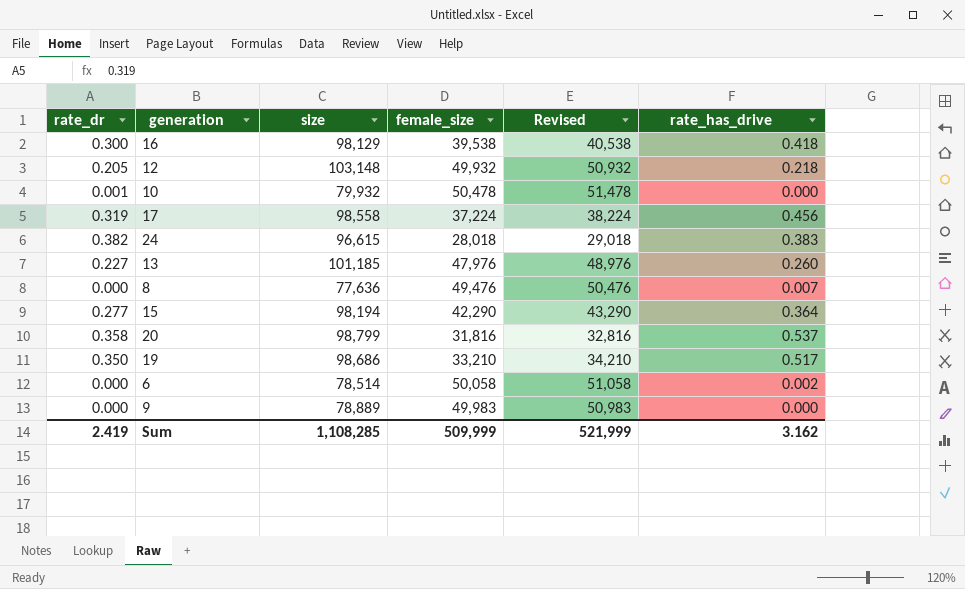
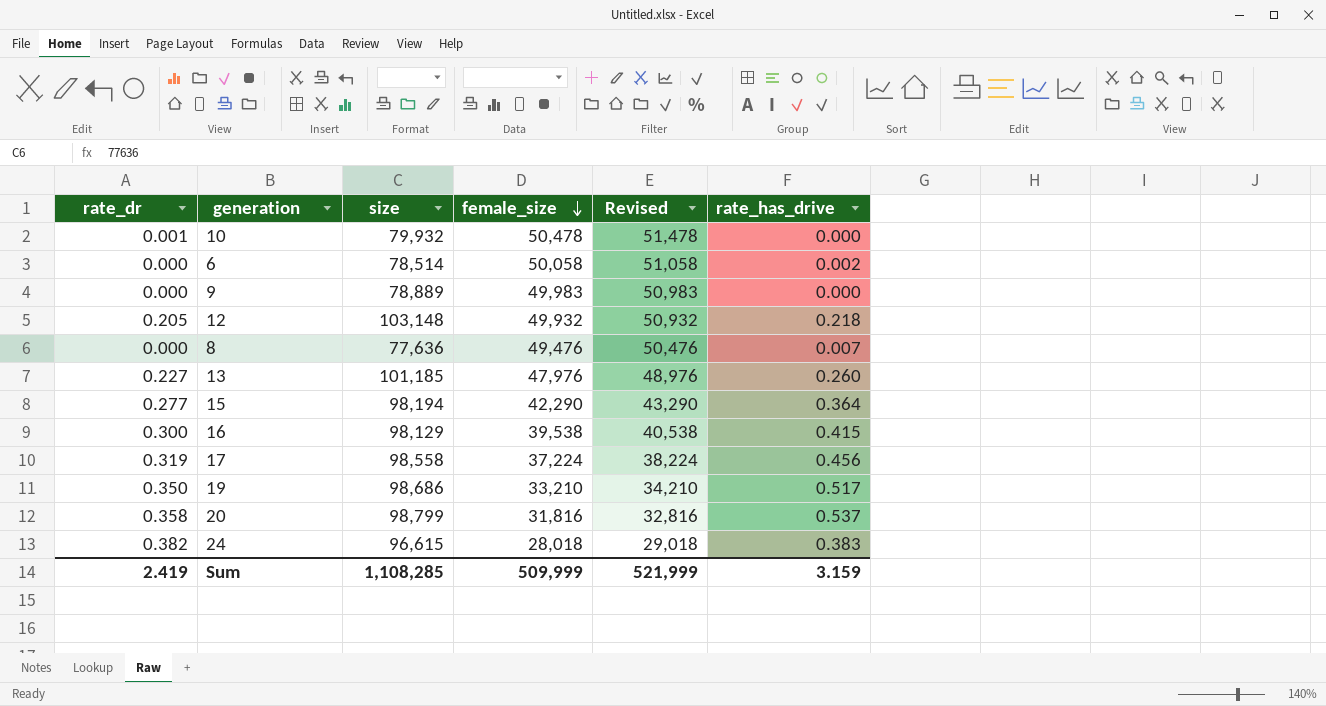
row order: none -> female_size descending
16 | rate_has_drive: 0.418 -> 0.415
Sum | rate_has_drive: 3.162 -> 3.159

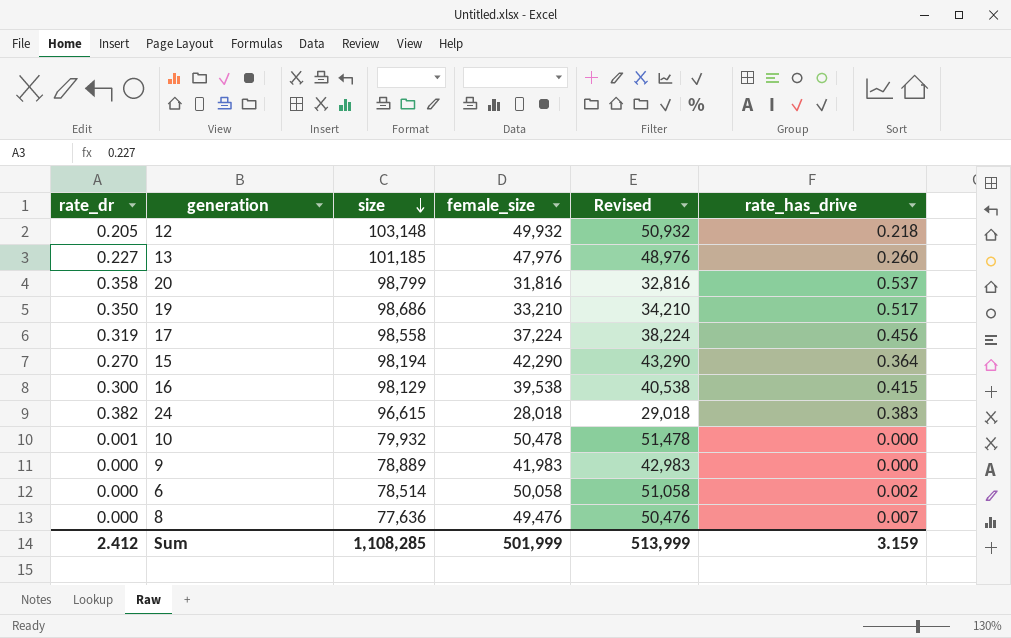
row order: female_size descending -> size descending
15 | rate_dr: 0.277 -> 0.270
9 | female_size: 49,983 -> 41,983
9 | Revised: 50,983 -> 42,983
Sum | rate_dr: 2.419 -> 2.412
Sum | female_size: 509,999 -> 501,999
Sum | Revised: 521,999 -> 513,999

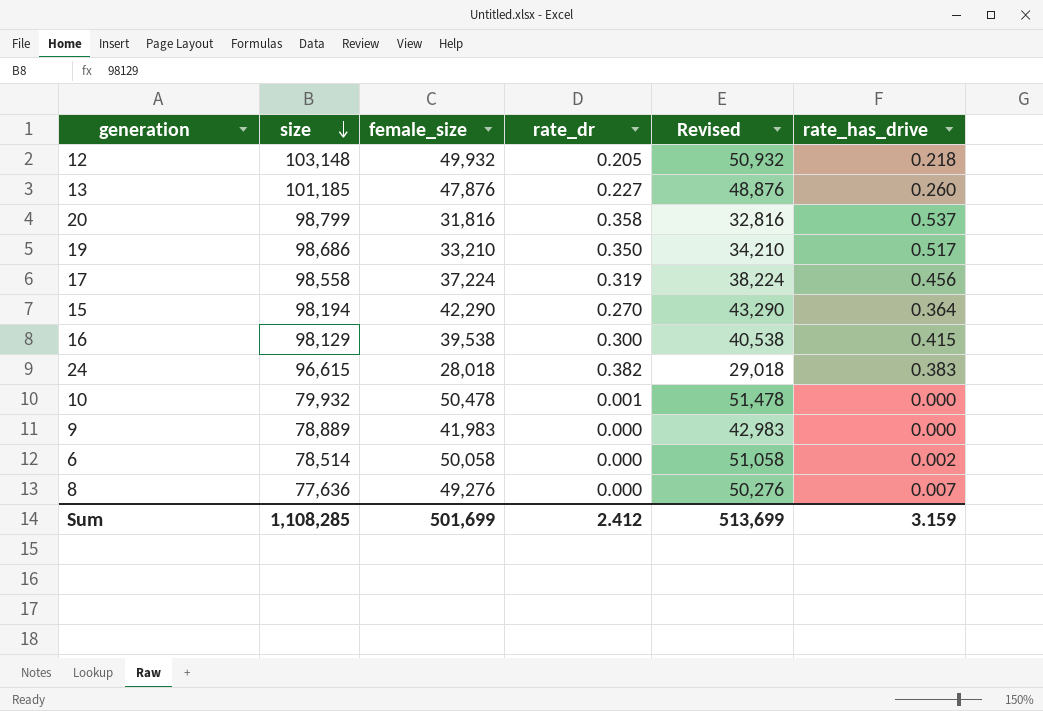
column rate_dr | position: 1 -> 4
13 | female_size: 47,976 -> 47,876
13 | Revised: 48,976 -> 48,876
8 | female_size: 49,476 -> 49,276
8 | Revised: 50,476 -> 50,276
Sum | female_size: 501,999 -> 501,699
Sum | Revised: 513,999 -> 513,699

